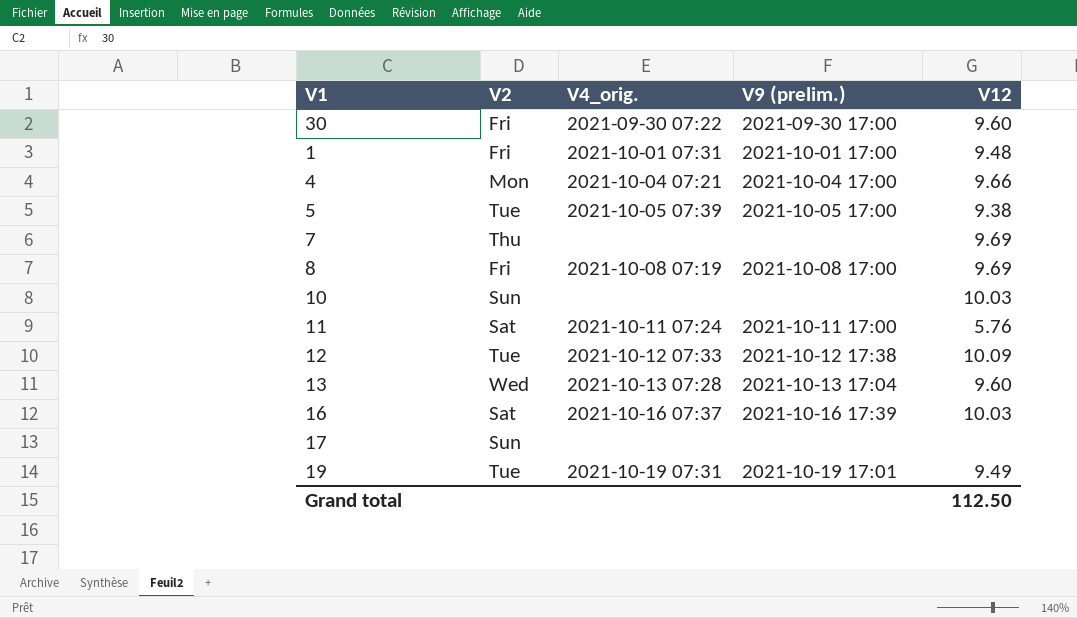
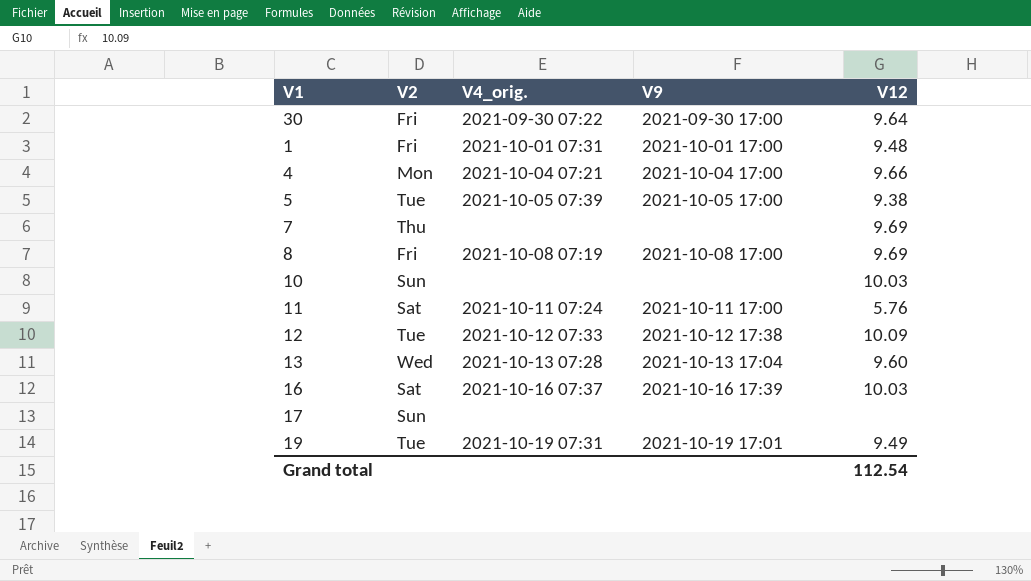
column name: V9 (prelim.) -> V9
30 | V12: 9.60 -> 9.64
Grand total | V12: 112.50 -> 112.54

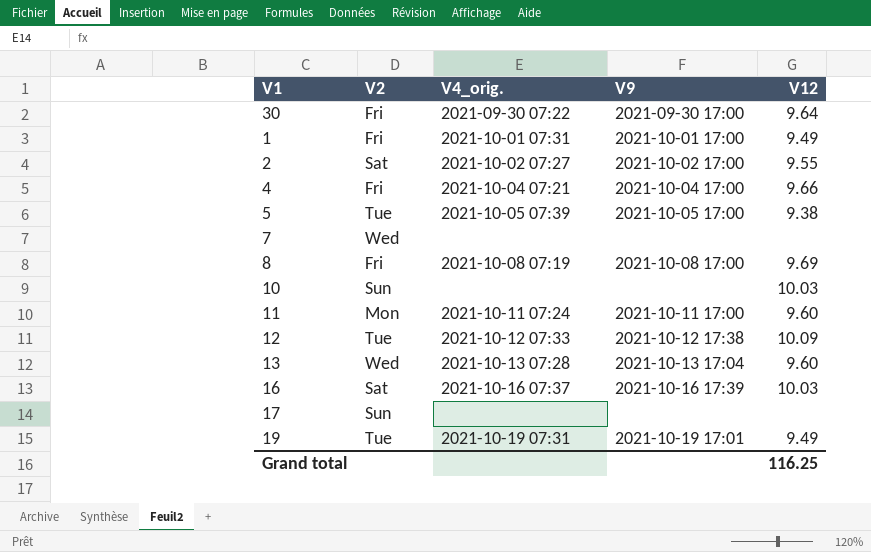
1 | V12: 9.48 -> 9.49
row 2: none -> Sat | 2021-10-02 07:27 | 2021-10-02 17:00 | 9.55
4 | V2: Mon -> Fri
7 | V2: Thu -> Wed
7 | V12: 9.69 -> none
11 | V2: Sat -> Mon
11 | V12: 5.76 -> 9.60
Grand total | V12: 112.54 -> 116.25

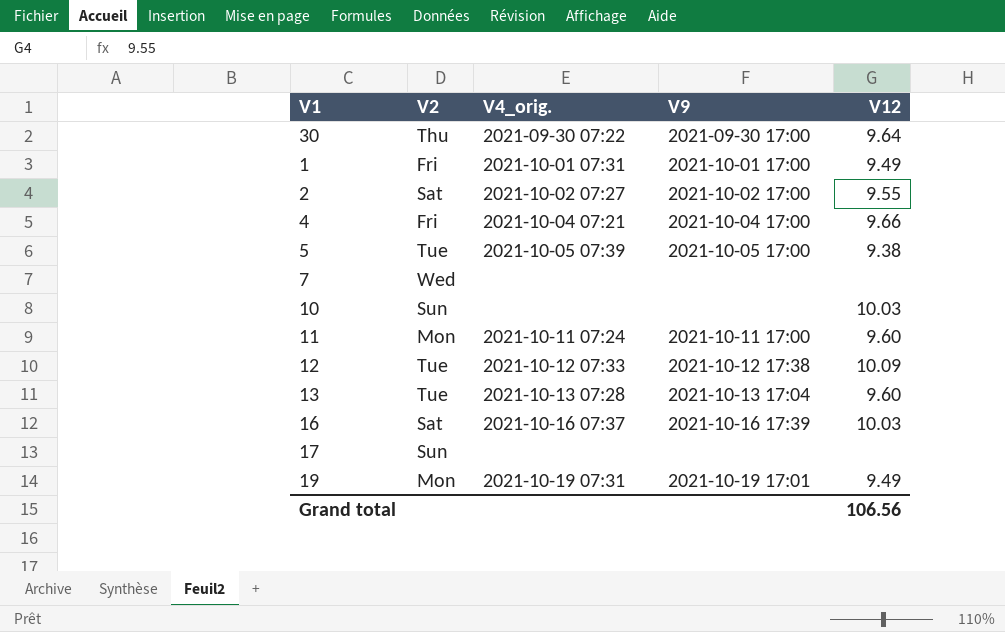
row 8: Fri | 2021-10-08 07:19 | 2021-10-08 17:00 | 9.69 -> none
30 | V2: Fri -> Thu
13 | V2: Wed -> Tue
19 | V2: Tue -> Mon
Grand total | V12: 116.25 -> 106.56

